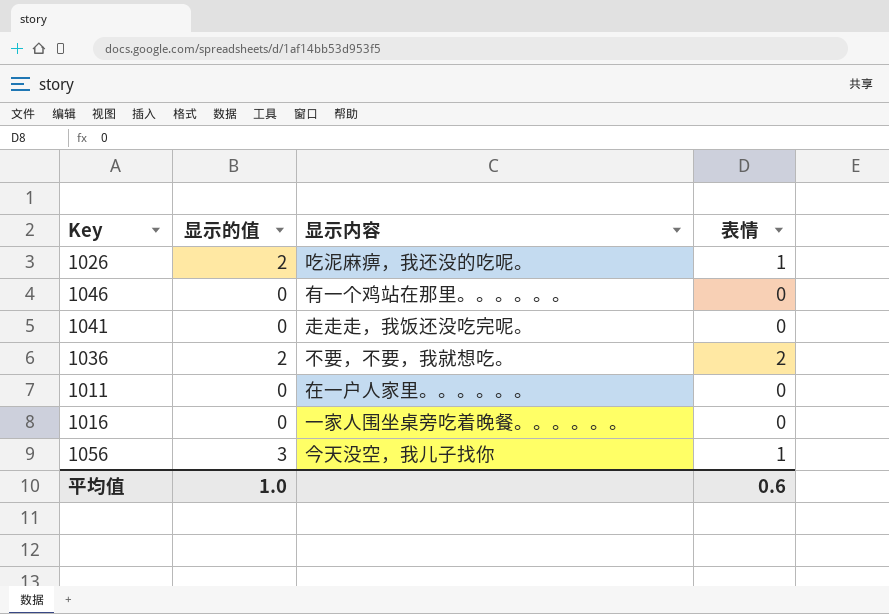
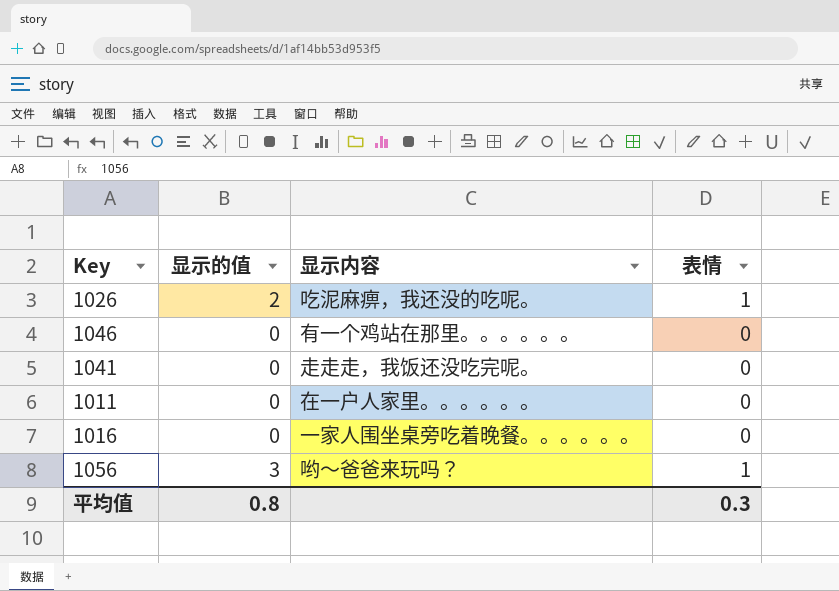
row 1036: 2 | 不要，不要，我就想吃。 | 2 -> none
1056 | 显示内容: 今天没空，我儿子找你 -> 哟～爸爸来玩吗？
平均值 | 显示的值: 1.0 -> 0.8
平均值 | 表情: 0.6 -> 0.3

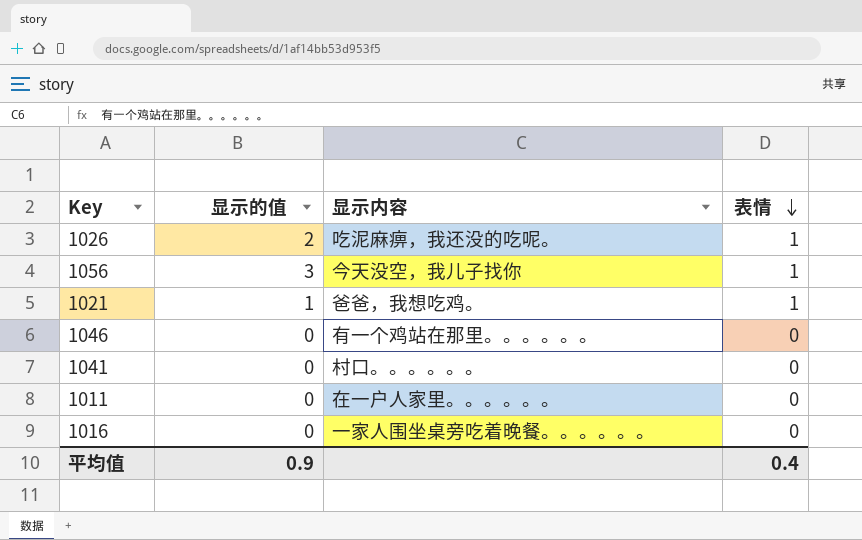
row order: none -> 表情 descending
1056 | 显示内容: 哟～爸爸来玩吗？ -> 今天没空，我儿子找你
row 1021: none -> 1 | 爸爸，我想吃鸡。 | 1
1041 | 显示内容: 走走走，我饭还没吃完呢。 -> 村口。。。。。。
平均值 | 显示的值: 0.8 -> 0.9
平均值 | 表情: 0.3 -> 0.4

